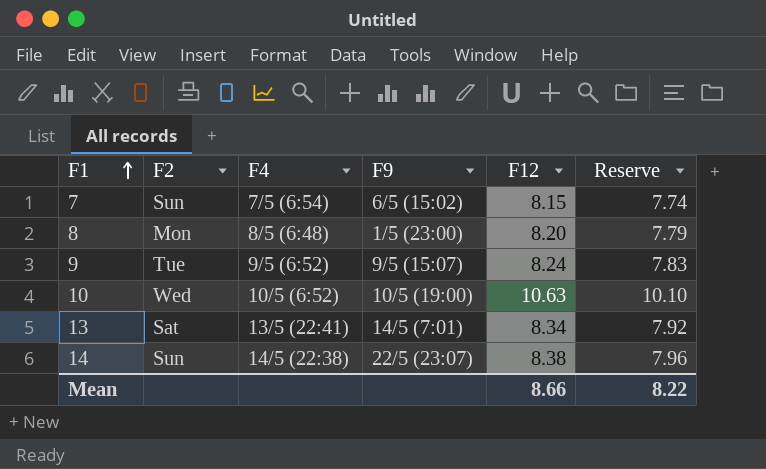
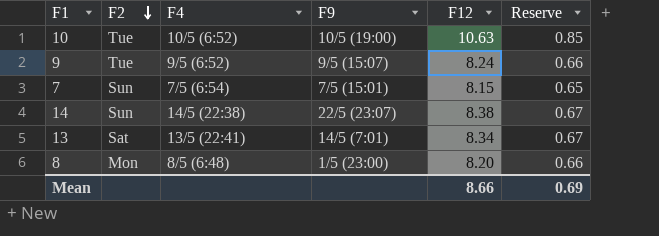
row order: F1 ascending -> F2 descending
column Reserve | formula: [F12] * 0.95 -> [F12] * 0.08
10 | F2: Wed -> Tue
7 | F9: 6/5 (15:02) -> 7/5 (15:01)
Mean | Reserve: 8.22 -> 0.69

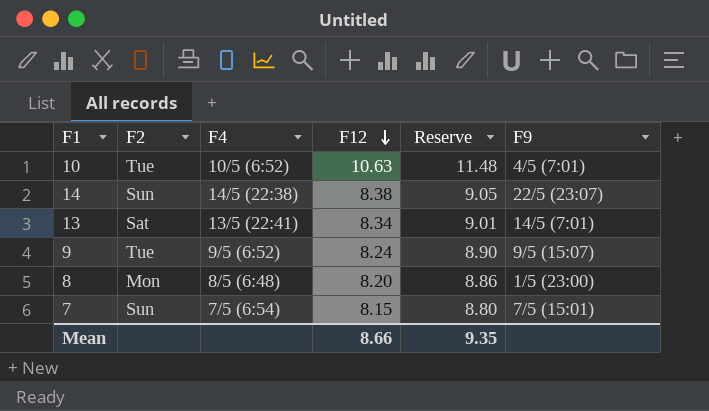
row order: F2 descending -> F12 descending
column Reserve | formula: [F12] * 0.08 -> [F12] * 1.08
column F9 | position: 4 -> 6
10 | F9: 10/5 (19:00) -> 4/5 (7:01)
Mean | Reserve: 0.69 -> 9.35

